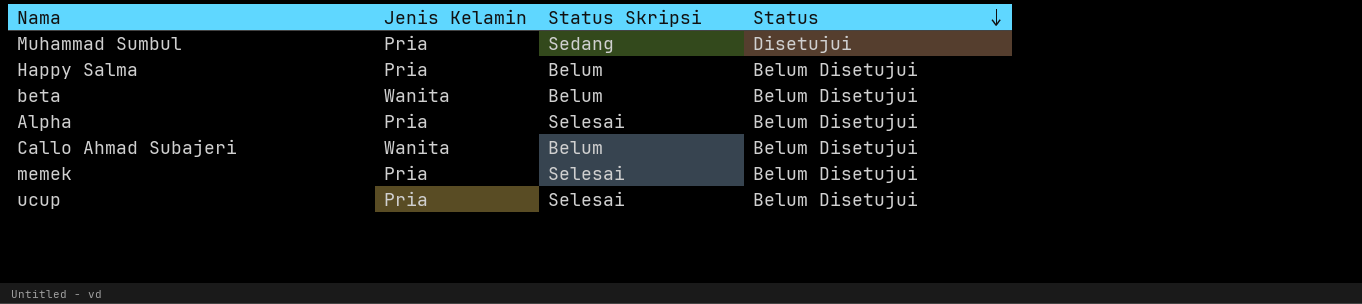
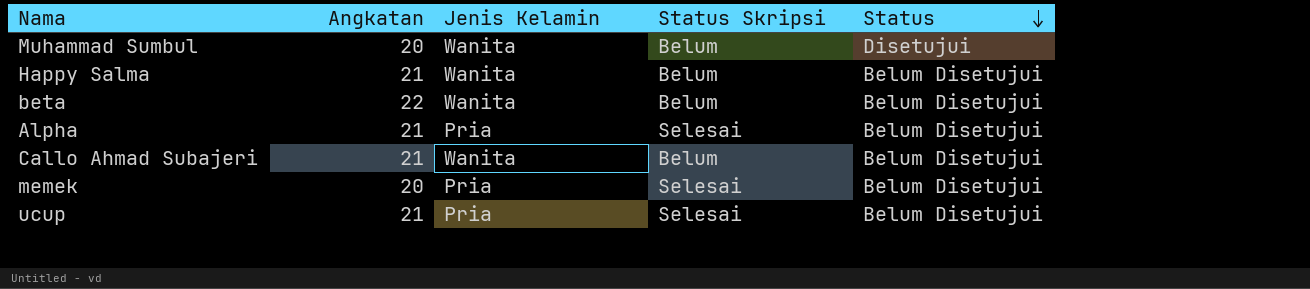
column Angkatan | position: none -> 2
Muhammad Sumbul | Jenis Kelamin: Pria -> Wanita
Muhammad Sumbul | Status Skripsi: Sedang -> Belum
Happy Salma | Jenis Kelamin: Pria -> Wanita

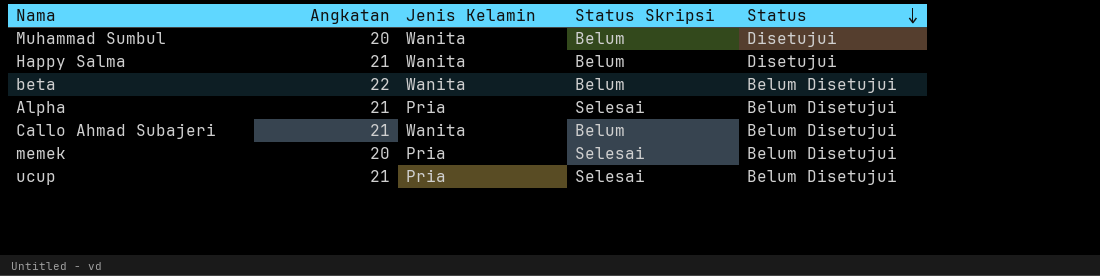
Happy Salma | Status: Belum Disetujui -> Disetujui

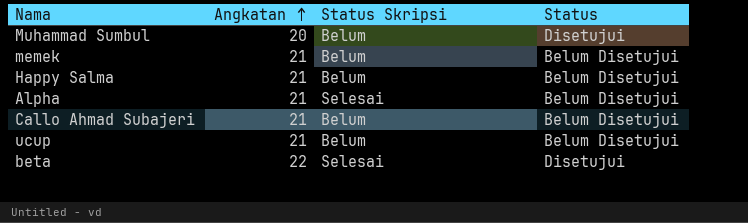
row order: Status descending -> Angkatan ascending
column Jenis Kelamin | position: 3 -> none
memek | Angkatan: 20 -> 21
memek | Status Skripsi: Selesai -> Belum
Happy Salma | Status: Disetujui -> Belum Disetujui
ucup | Status Skripsi: Selesai -> Belum
beta | Status Skripsi: Belum -> Selesai
beta | Status: Belum Disetujui -> Disetujui

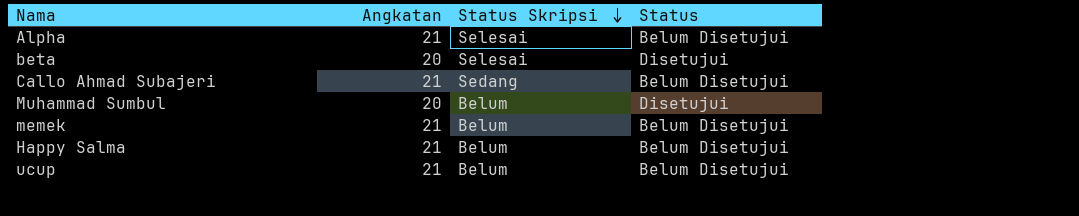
row order: Angkatan ascending -> Status Skripsi descending
beta | Angkatan: 22 -> 20
Callo Ahmad Subajeri | Status Skripsi: Belum -> Sedang

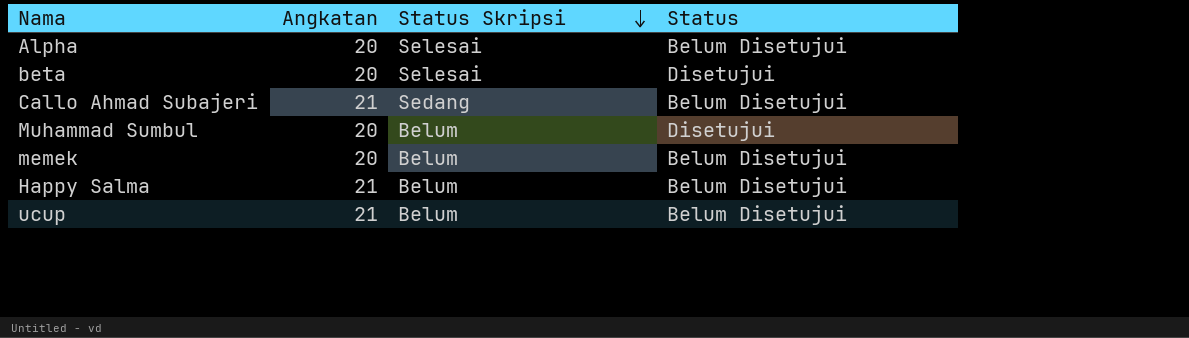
Alpha | Angkatan: 21 -> 20
memek | Angkatan: 21 -> 20

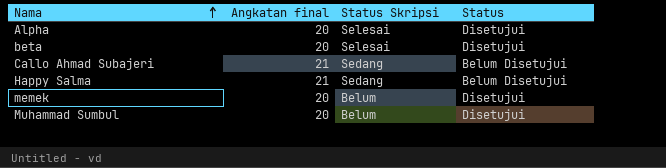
row order: Status Skripsi descending -> Nama ascending
column name: Angkatan -> Angkatan final
row ucup: 21 | Belum | Belum Disetujui -> none
Alpha | Status: Belum Disetujui -> Disetujui
Happy Salma | Status Skripsi: Belum -> Sedang
memek | Status: Belum Disetujui -> Disetujui

